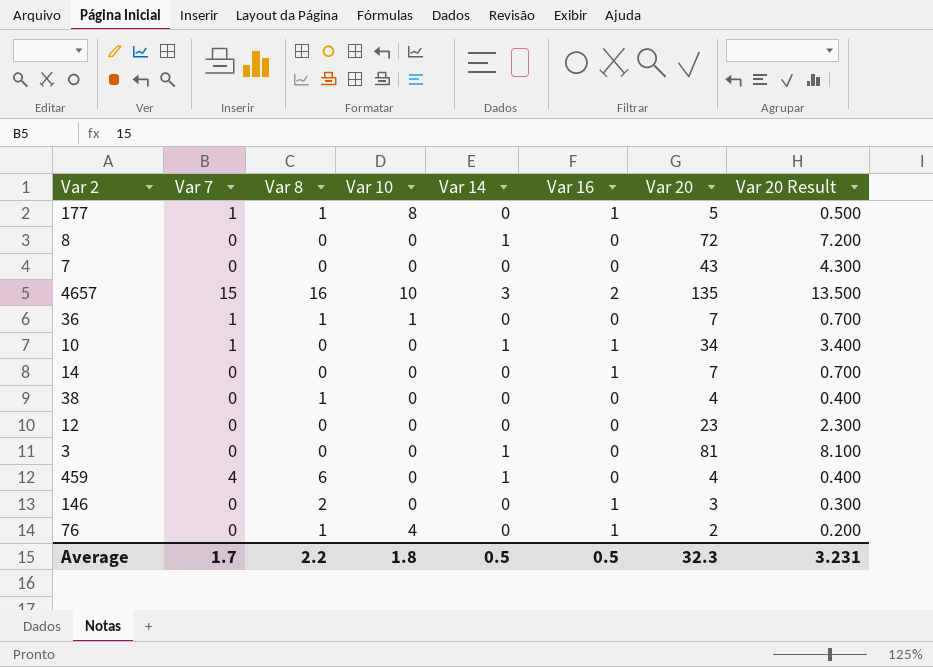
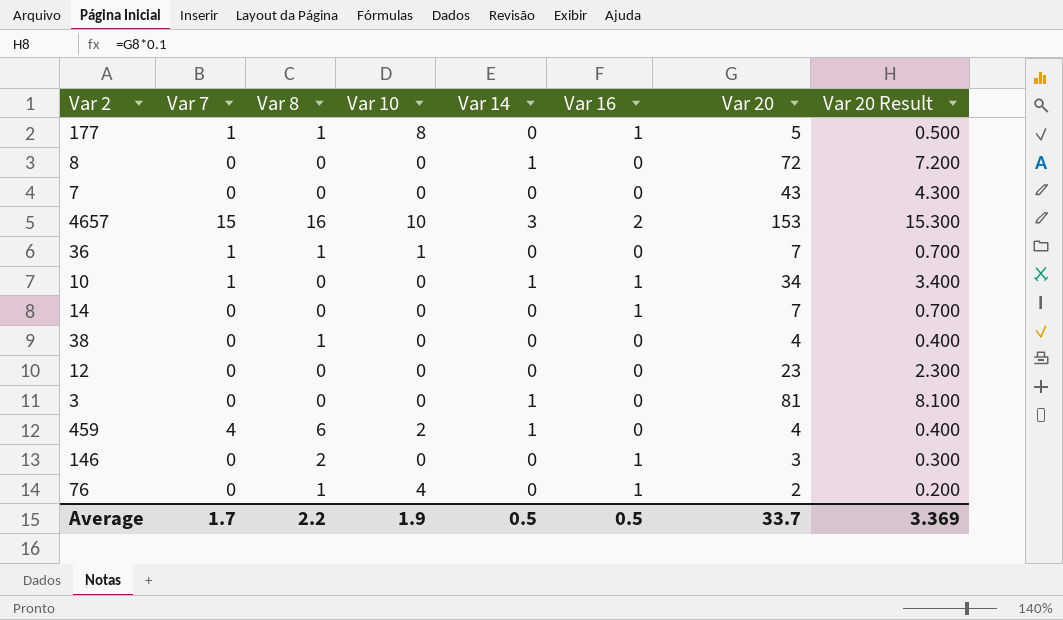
4657 | Var 20: 135 -> 153
4657 | Var 20 Result: 13.500 -> 15.300
459 | Var 10: 0 -> 2
Average | Var 10: 1.8 -> 1.9
Average | Var 20: 32.3 -> 33.7
Average | Var 20 Result: 3.231 -> 3.369

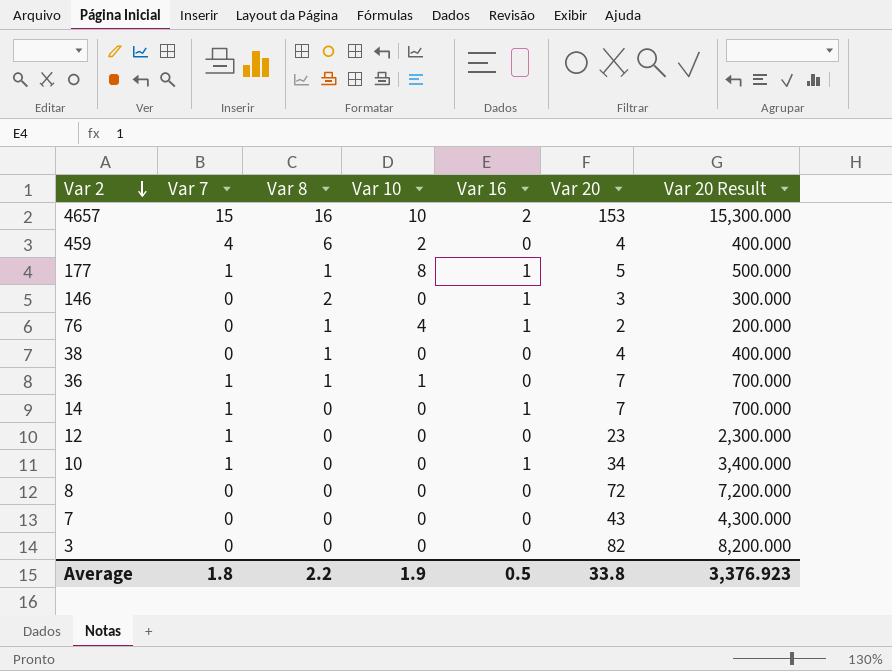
row order: none -> Var 2 descending
column Var 14 | position: 5 -> none
column Var 20 Result | formula: [Var 20] * 0.1 -> [Var 20] * 100
14 | Var 7: 0 -> 1
12 | Var 7: 0 -> 1
3 | Var 20: 81 -> 82
Average | Var 7: 1.7 -> 1.8
Average | Var 20: 33.7 -> 33.8
Average | Var 20 Result: 3.369 -> 3,376.923

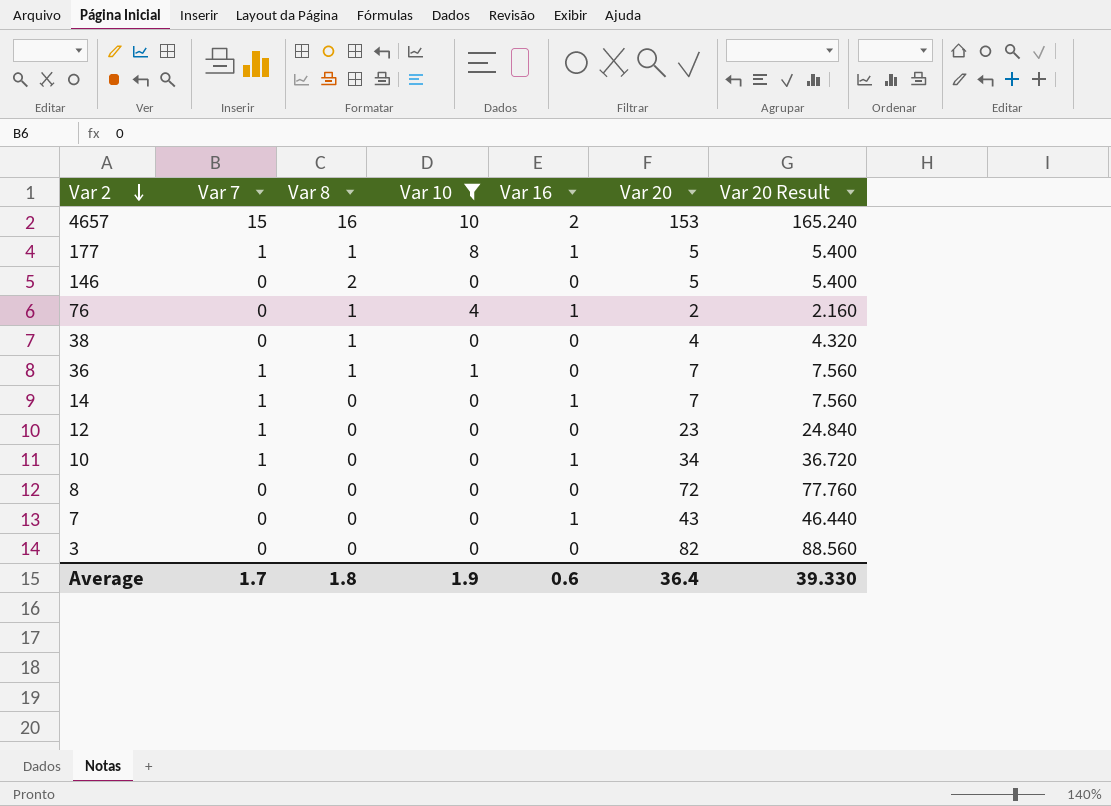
filter: none -> Var 10 != 2
column Var 20 Result | formula: [Var 20] * 100 -> [Var 20] * 1.08
146 | Var 16: 1 -> 0
146 | Var 20: 3 -> 5
7 | Var 16: 0 -> 1
Average | Var 7: 1.8 -> 1.7
Average | Var 8: 2.2 -> 1.8
Average | Var 16: 0.5 -> 0.6
Average | Var 20: 33.8 -> 36.4
Average | Var 20 Result: 3,376.923 -> 39.330

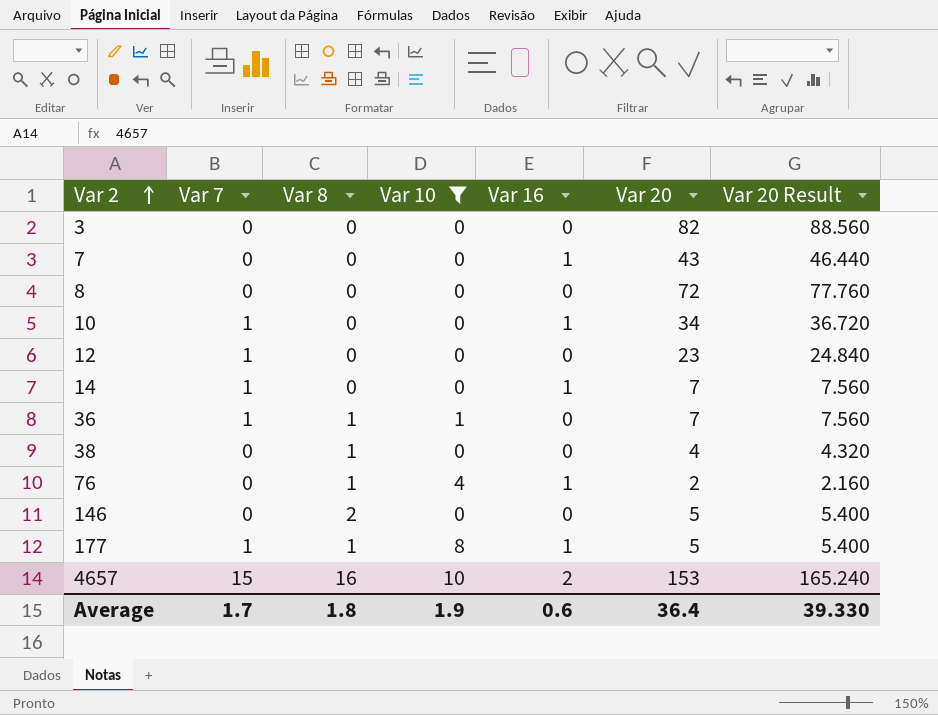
row order: Var 2 descending -> Var 2 ascending

